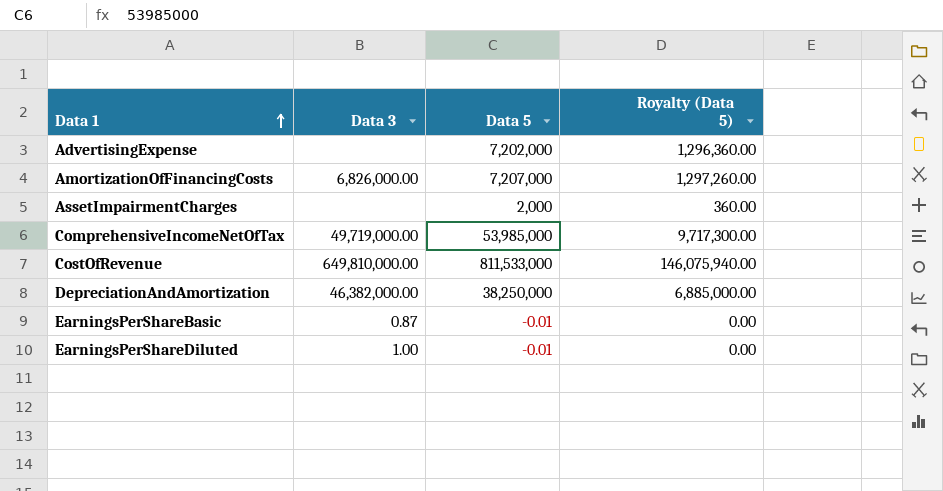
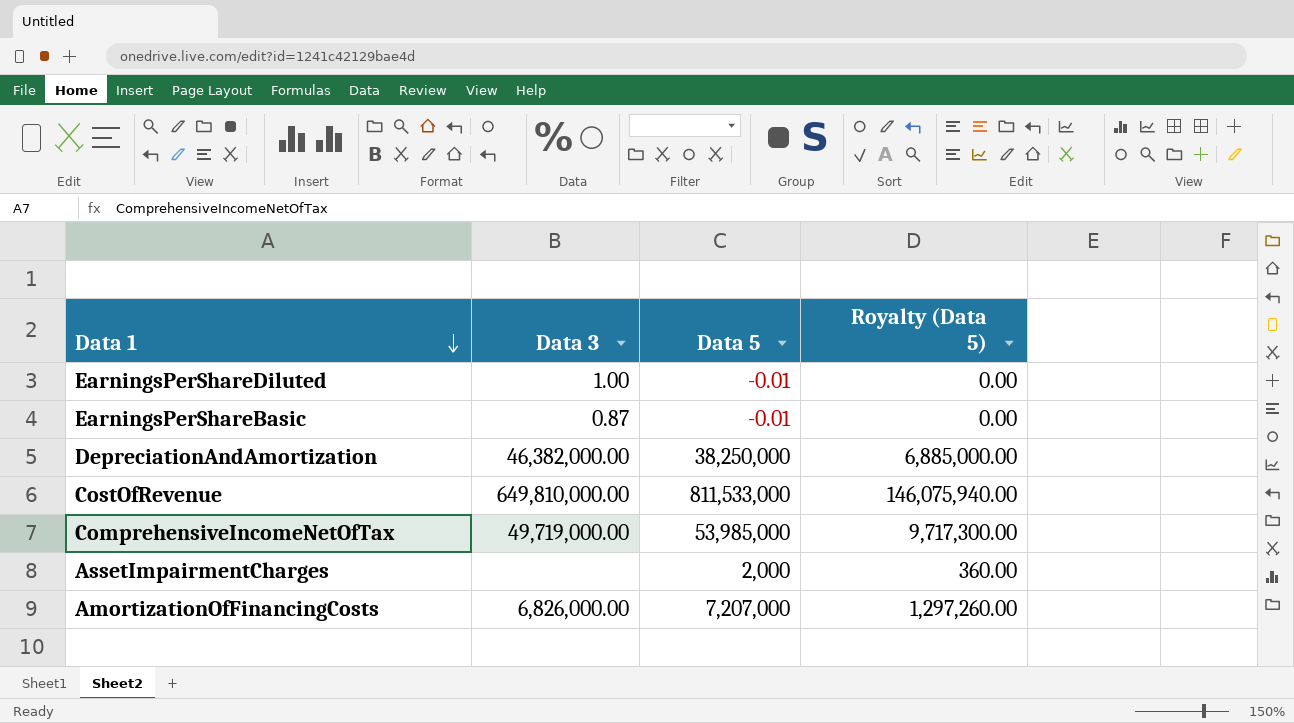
row order: Data 1 ascending -> Data 1 descending
row AdvertisingExpense: none | 7,202,000 | 1,296,360.00 -> none

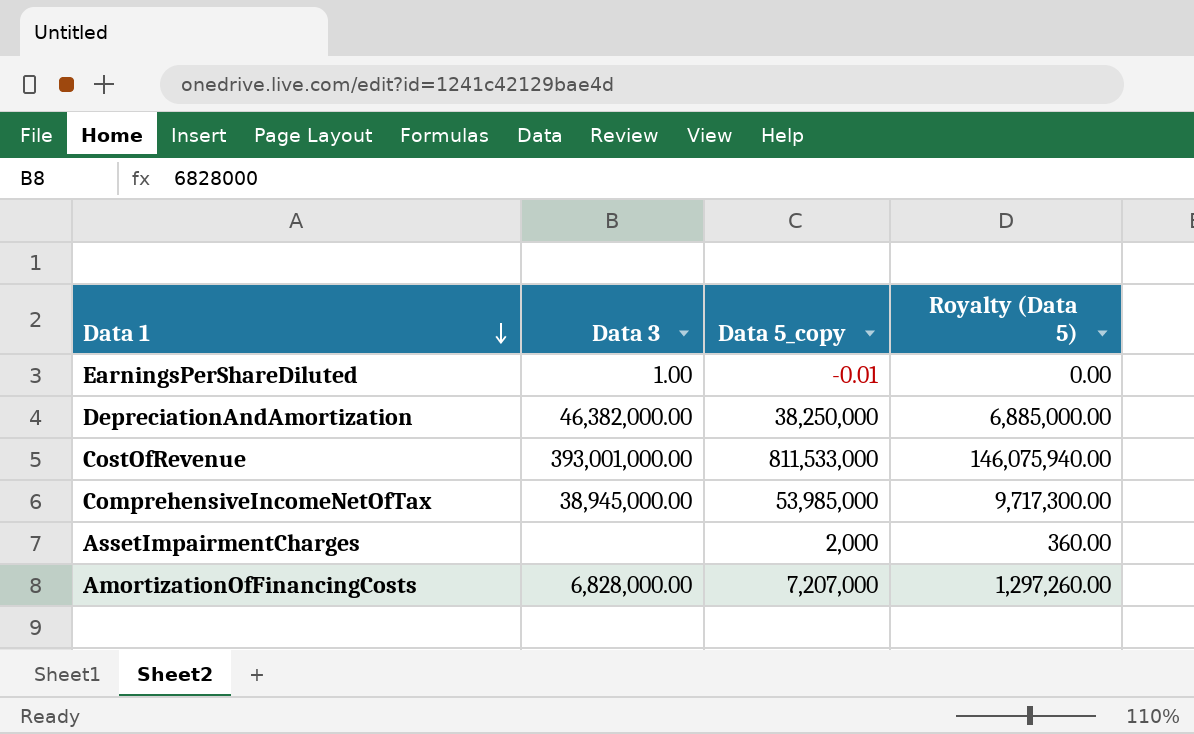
column name: Data 5 -> Data 5_copy
row EarningsPerShareBasic: 0.87 | -0.01 | 0.00 -> none
CostOfRevenue | Data 3: 649,810,000.00 -> 393,001,000.00
ComprehensiveIncomeNetOfTax | Data 3: 49,719,000.00 -> 38,945,000.00
AmortizationOfFinancingCosts | Data 3: 6,826,000.00 -> 6,828,000.00

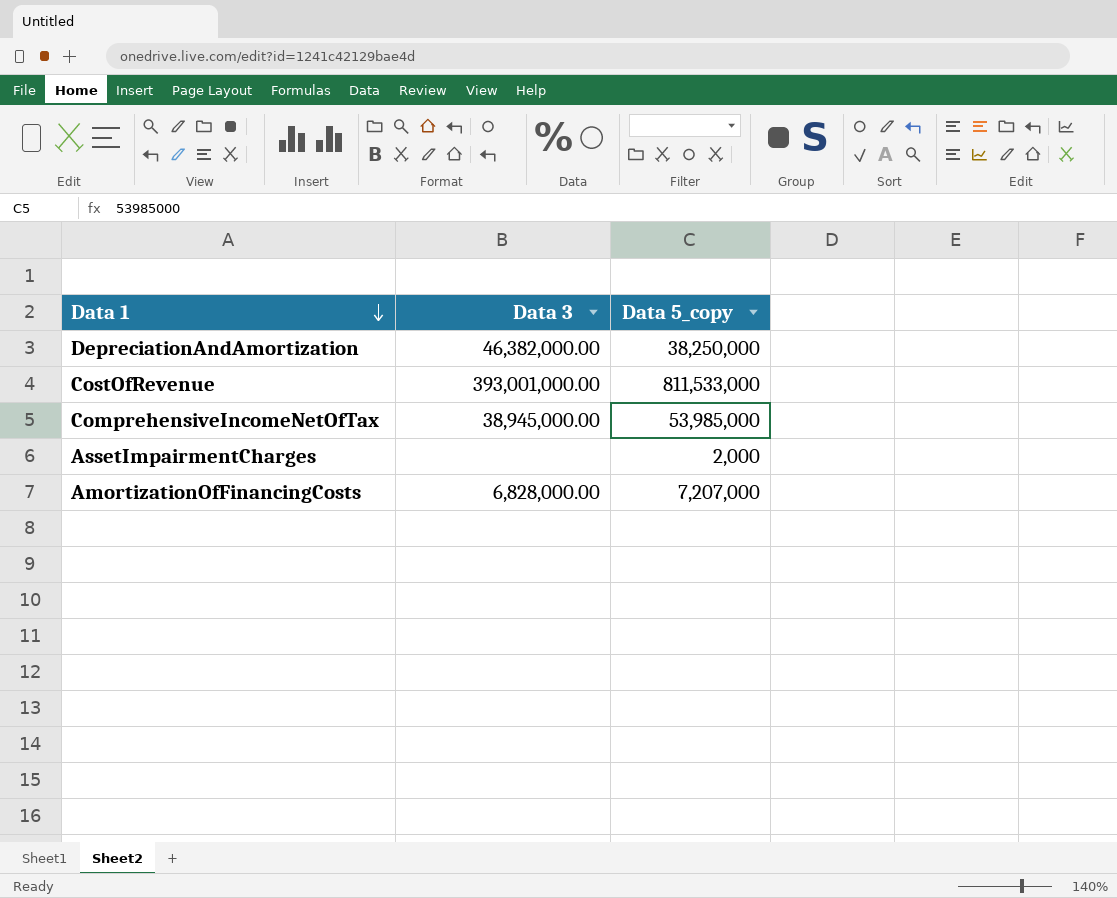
column Royalty (Data 5) | formula: [Data 5_copy] * 0.18 -> none
row EarningsPerShareDiluted: 1.00 | -0.01 | 0.00 -> none

